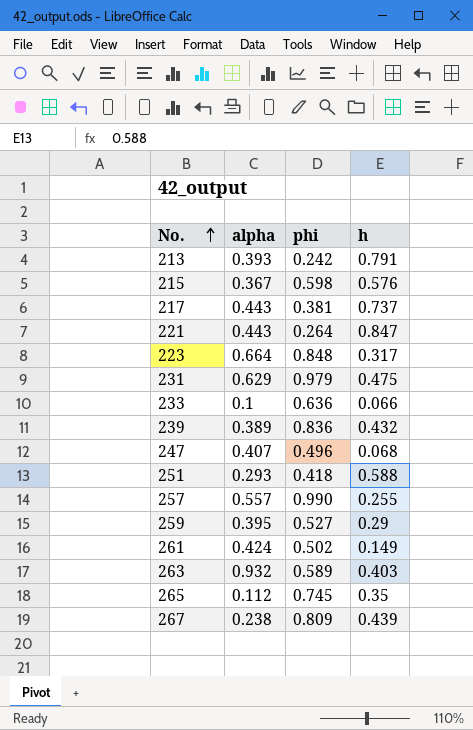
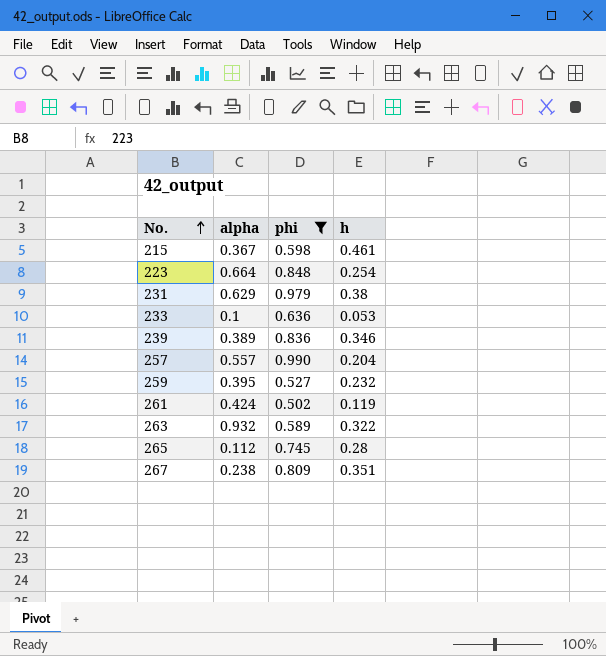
filter: none -> phi >= 0.502
215 | h: 0.576 -> 0.461
223 | h: 0.317 -> 0.254
231 | h: 0.475 -> 0.38
233 | h: 0.066 -> 0.053
239 | h: 0.432 -> 0.346
257 | h: 0.255 -> 0.204
259 | h: 0.29 -> 0.232
261 | h: 0.149 -> 0.119
263 | h: 0.403 -> 0.322
265 | h: 0.35 -> 0.28
267 | h: 0.439 -> 0.351

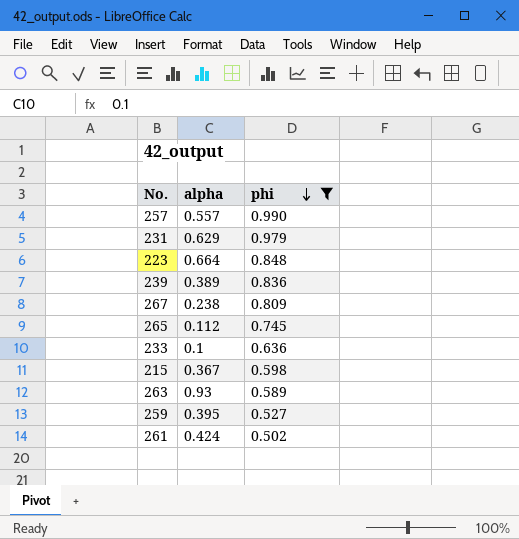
row order: No. ascending -> phi descending
column h | position: 4 -> none
263 | alpha: 0.932 -> 0.93

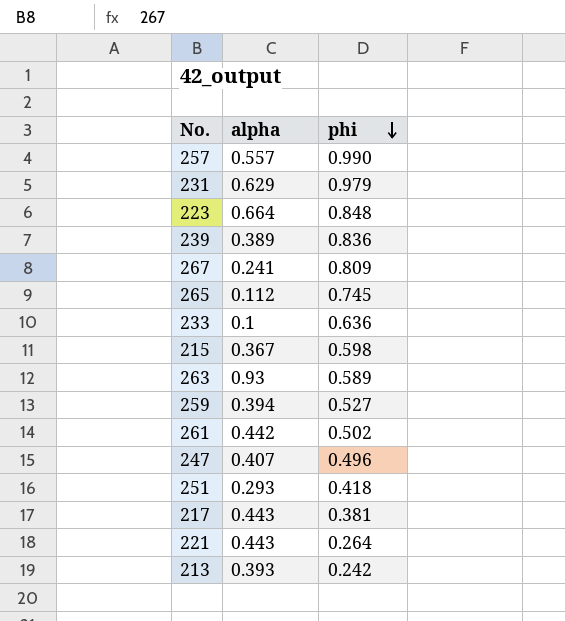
filter: phi >= 0.502 -> none
267 | alpha: 0.238 -> 0.241
259 | alpha: 0.395 -> 0.394
261 | alpha: 0.424 -> 0.442

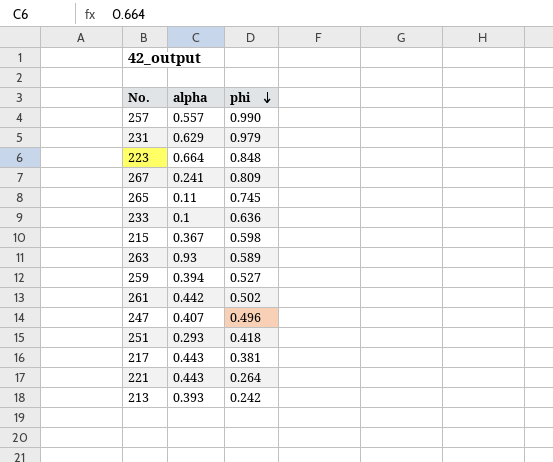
row 239: 0.389 | 0.836 -> none
265 | alpha: 0.112 -> 0.11

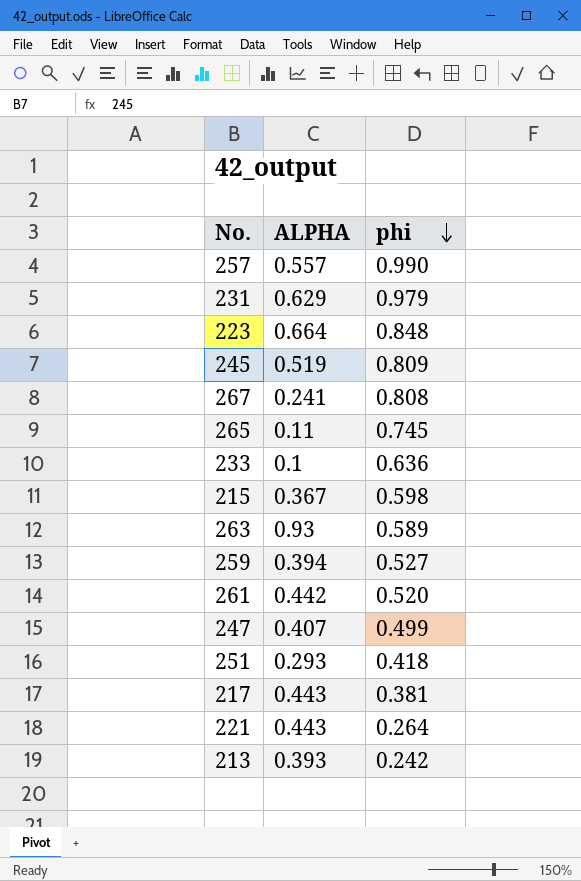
column name: alpha -> ALPHA
row 245: none -> 0.519 | 0.809
267 | phi: 0.809 -> 0.808
261 | phi: 0.502 -> 0.520
247 | phi: 0.496 -> 0.499

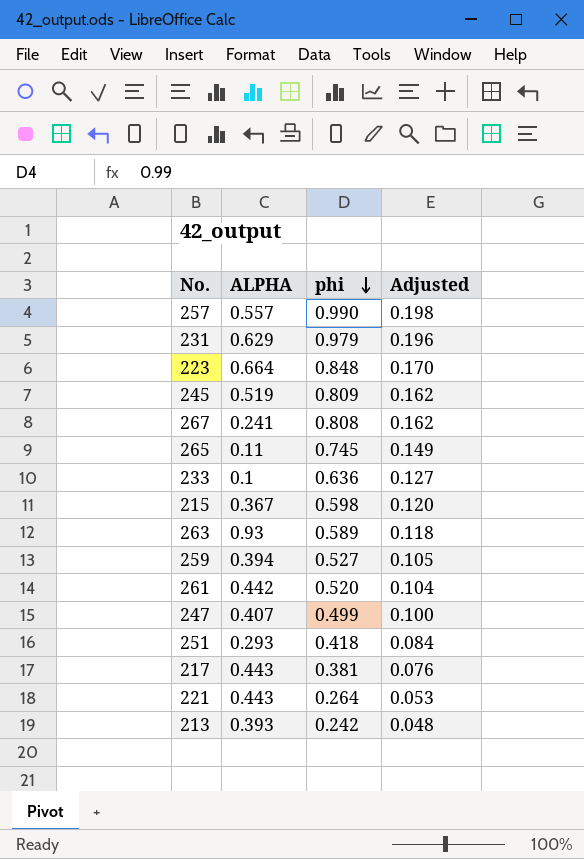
column Adjusted | formula: none -> [phi] * 0.2

